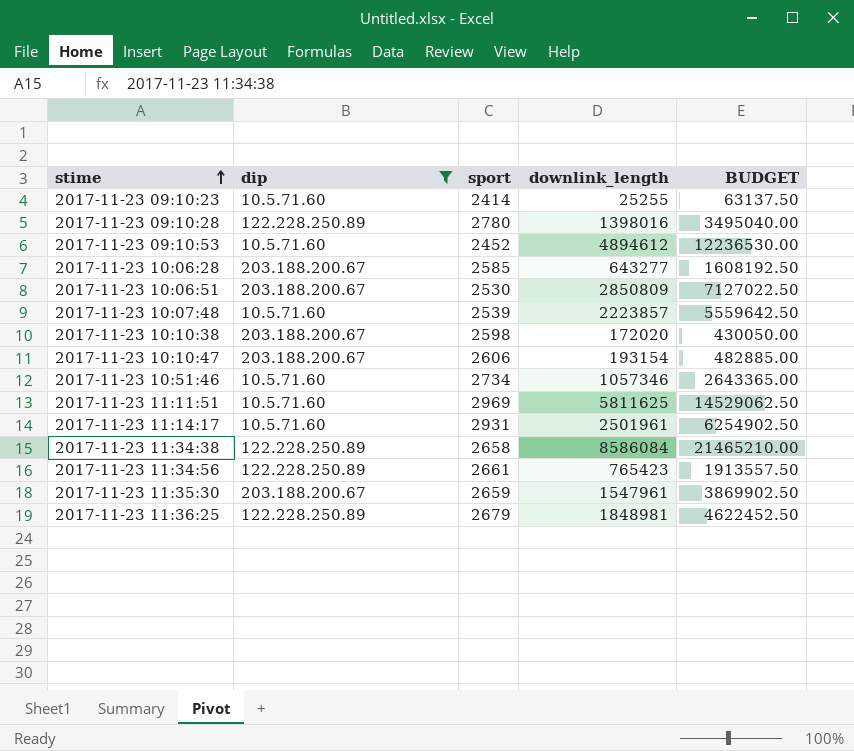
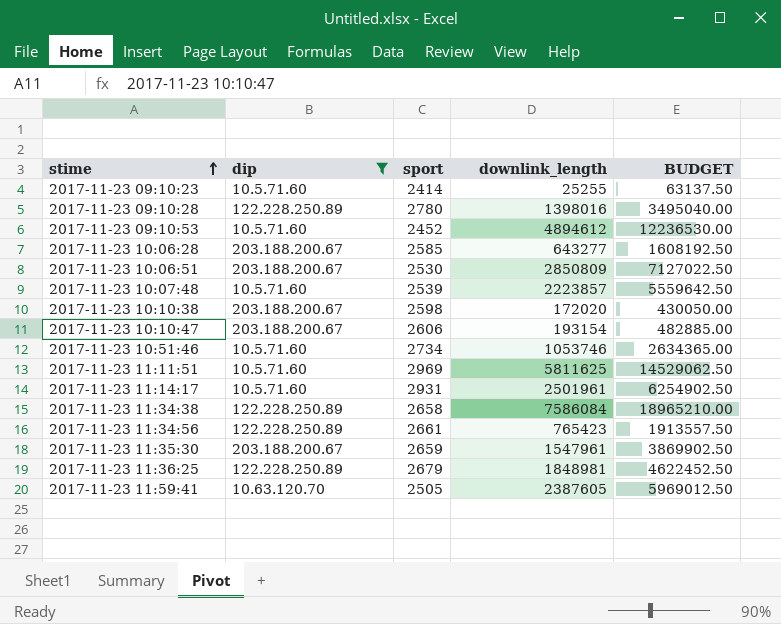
2017-11-23 10:51:46 | downlink_length: 1057346 -> 1053746
2017-11-23 10:51:46 | BUDGET: 2643365.00 -> 2634365.00
2017-11-23 11:34:38 | downlink_length: 8586084 -> 7586084
2017-11-23 11:34:38 | BUDGET: 21465210.00 -> 18965210.00
row 2017-11-23 11:59:41: none -> 10.63.120.70 | 2505 | 2387605 | 5969012.50

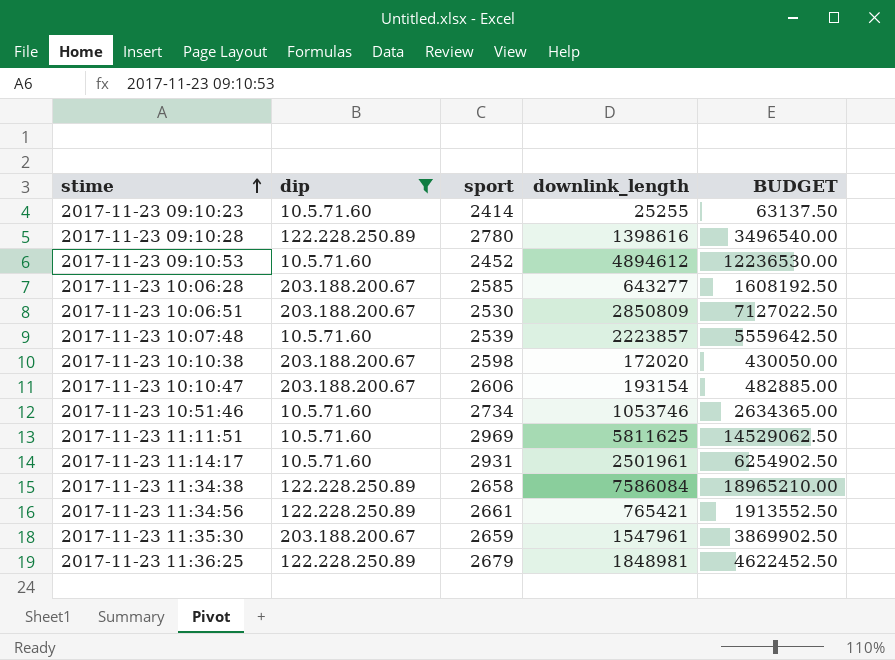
row 2017-11-23 11:59:41: 10.63.120.70 | 2505 | 2387605 | 5969012.50 -> none
2017-11-23 09:10:28 | downlink_length: 1398016 -> 1398616
2017-11-23 09:10:28 | BUDGET: 3495040.00 -> 3496540.00
2017-11-23 11:34:56 | downlink_length: 765423 -> 765421
2017-11-23 11:34:56 | BUDGET: 1913557.50 -> 1913552.50

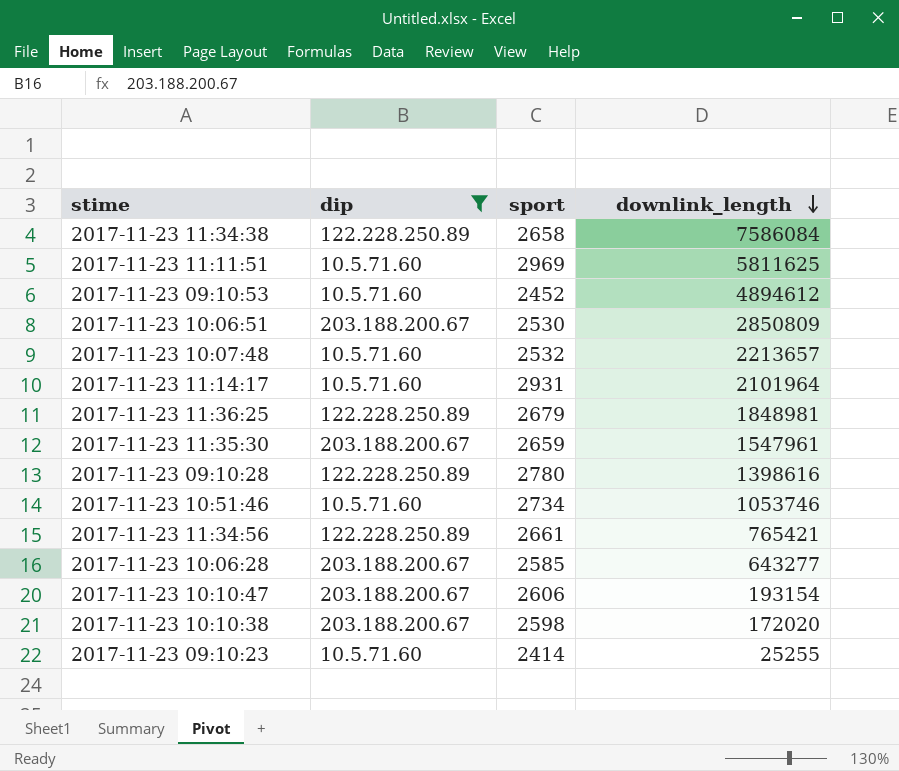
row order: stime ascending -> downlink_length descending
column BUDGET | formula: [downlink_length] * 2.5 -> none
2017-11-23 10:07:48 | sport: 2539 -> 2532
2017-11-23 10:07:48 | downlink_length: 2223857 -> 2213657
2017-11-23 11:14:17 | downlink_length: 2501961 -> 2101964

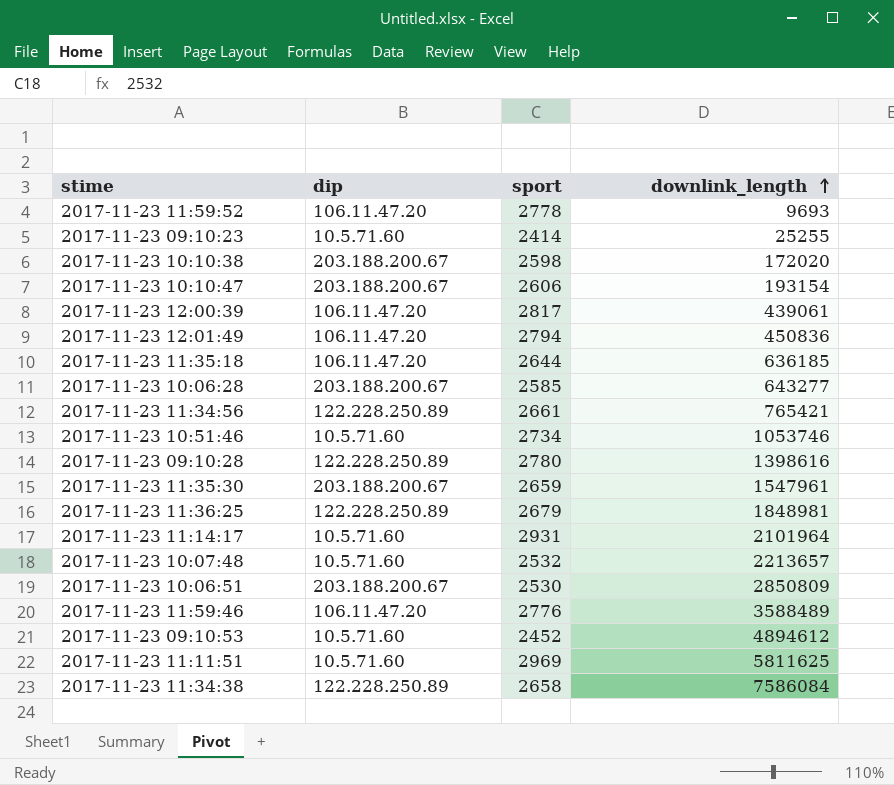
filter: dip != 106.11.47.20 -> none
row order: downlink_length descending -> downlink_length ascending

